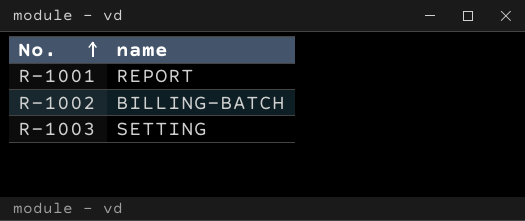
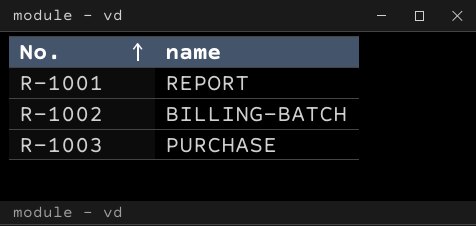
R-1003 | name: SETTING -> PURCHASE

